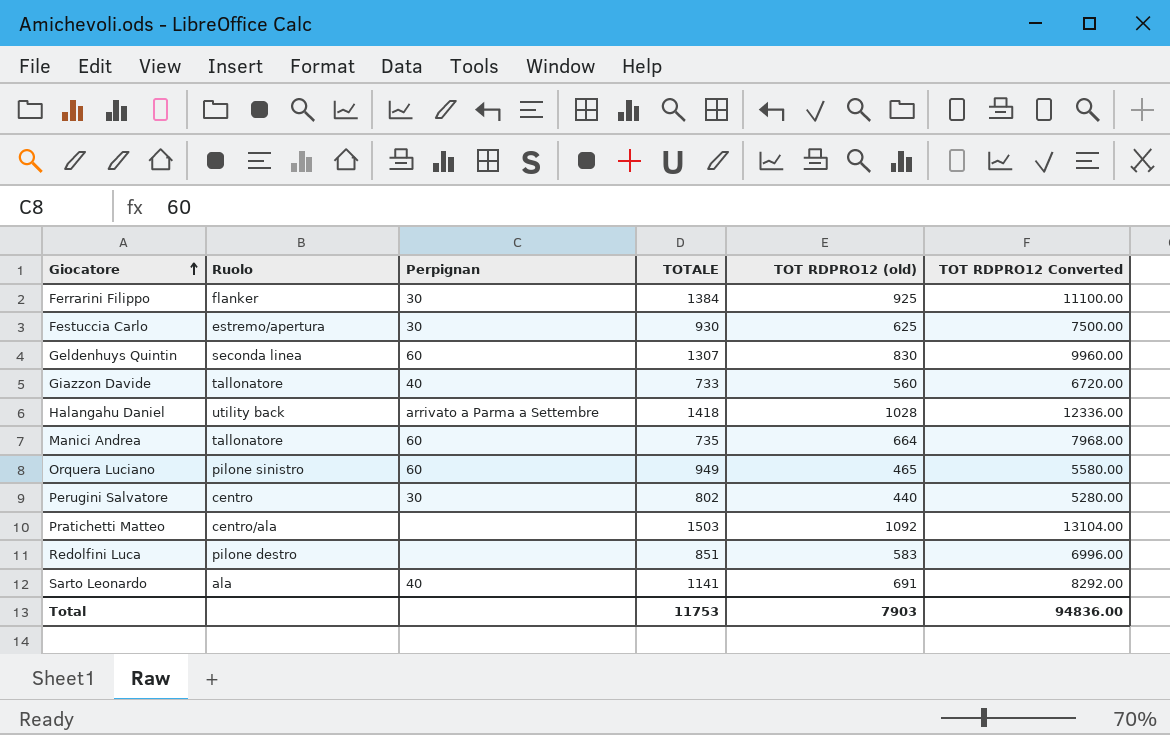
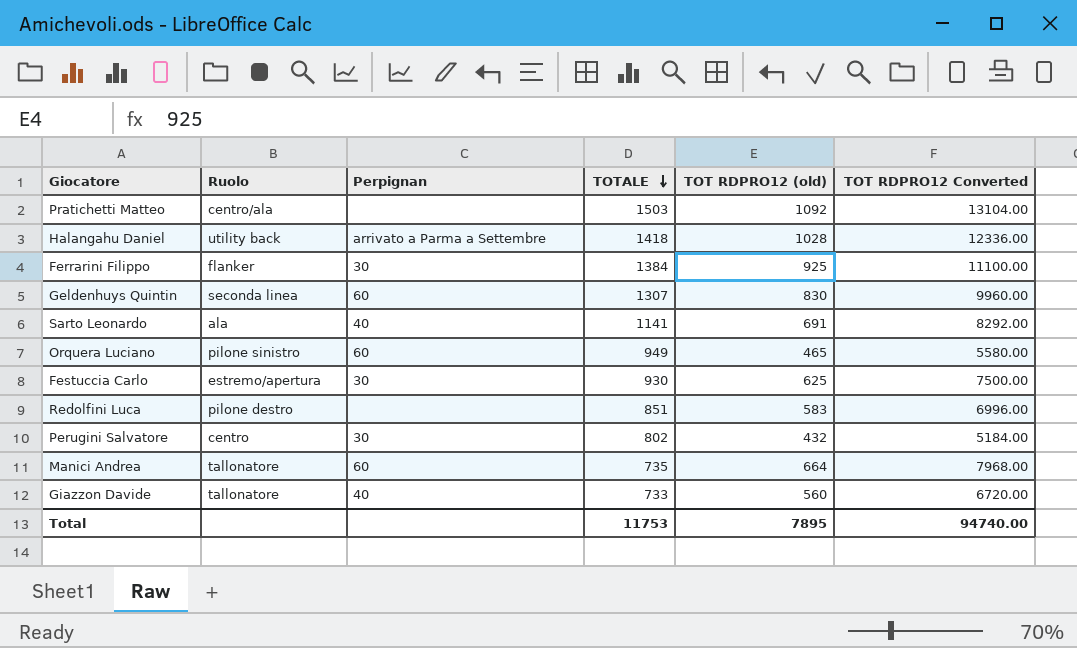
row order: Giocatore ascending -> TOTALE descending
Perugini Salvatore | TOT RDPRO12 (old): 440 -> 432
Perugini Salvatore | TOT RDPRO12 Converted: 5280.00 -> 5184.00
Total | TOT RDPRO12 (old): 7903 -> 7895
Total | TOT RDPRO12 Converted: 94836.00 -> 94740.00

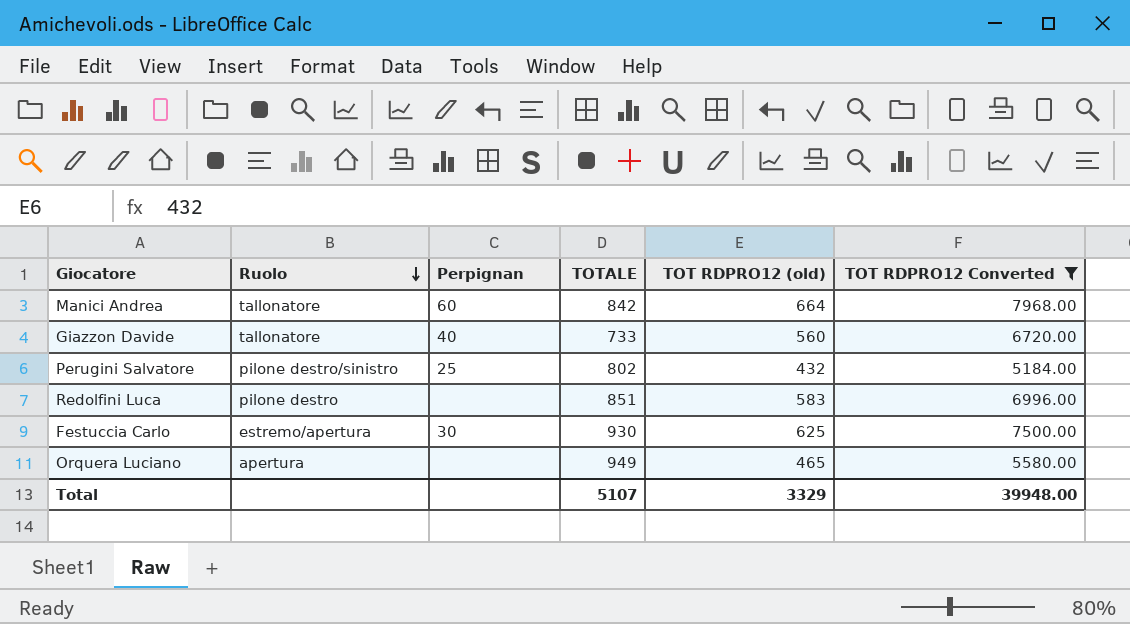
filter: none -> TOT RDPRO12 Converted <= 7968.00
row order: TOTALE descending -> Ruolo descending
Manici Andrea | TOTALE: 735 -> 842
Perugini Salvatore | Ruolo: centro -> pilone destro/sinistro
Perugini Salvatore | Perpignan: 30 -> 25
Orquera Luciano | Ruolo: pilone sinistro -> apertura
Orquera Luciano | Perpignan: 60 -> none
Total | TOTALE: 11753 -> 5107
Total | TOT RDPRO12 (old): 7895 -> 3329
Total | TOT RDPRO12 Converted: 94740.00 -> 39948.00

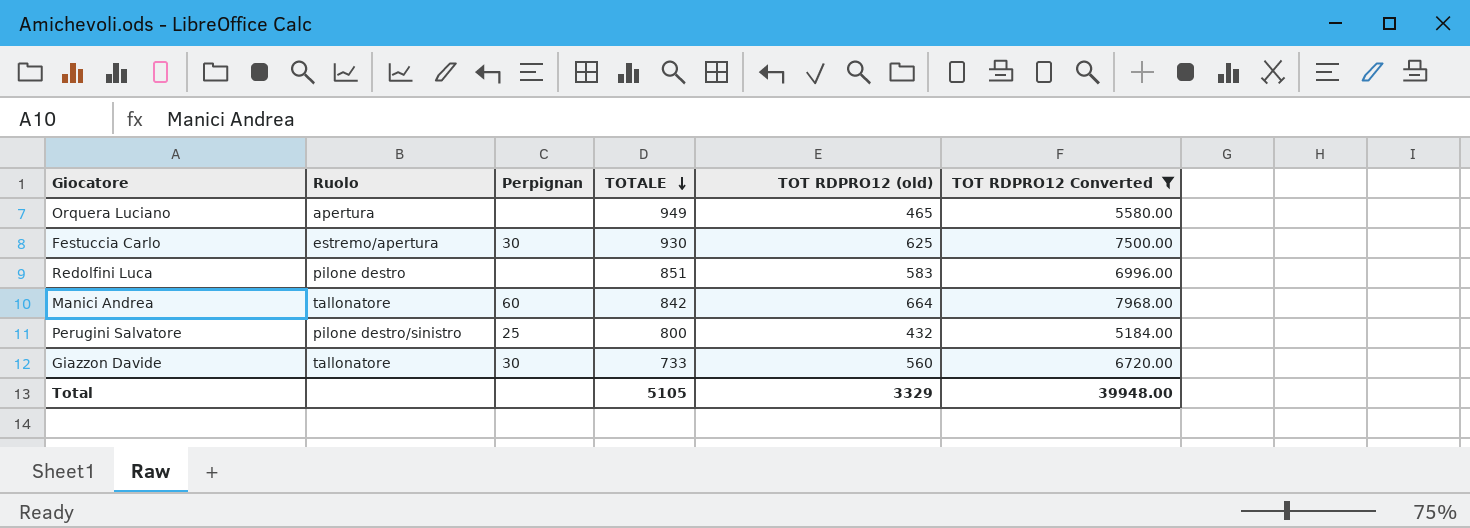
row order: Ruolo descending -> TOTALE descending
Perugini Salvatore | TOTALE: 802 -> 800
Giazzon Davide | Perpignan: 40 -> 30
Total | TOTALE: 5107 -> 5105

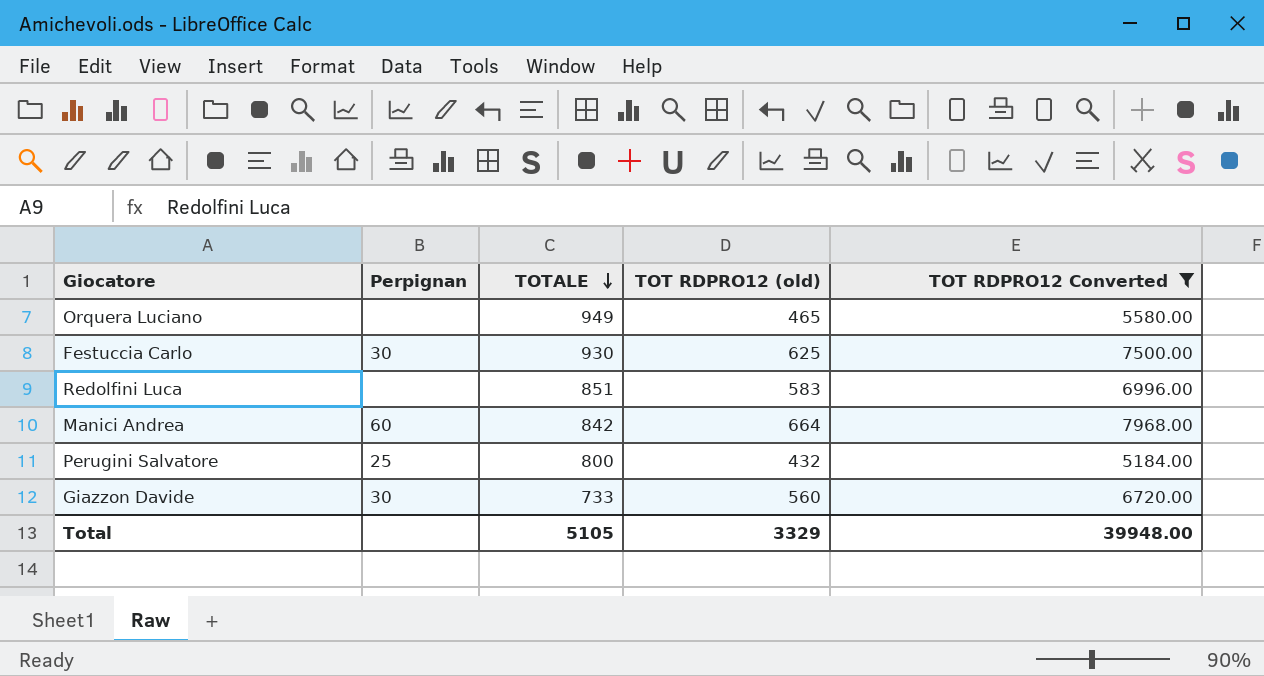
column Ruolo | position: 2 -> none

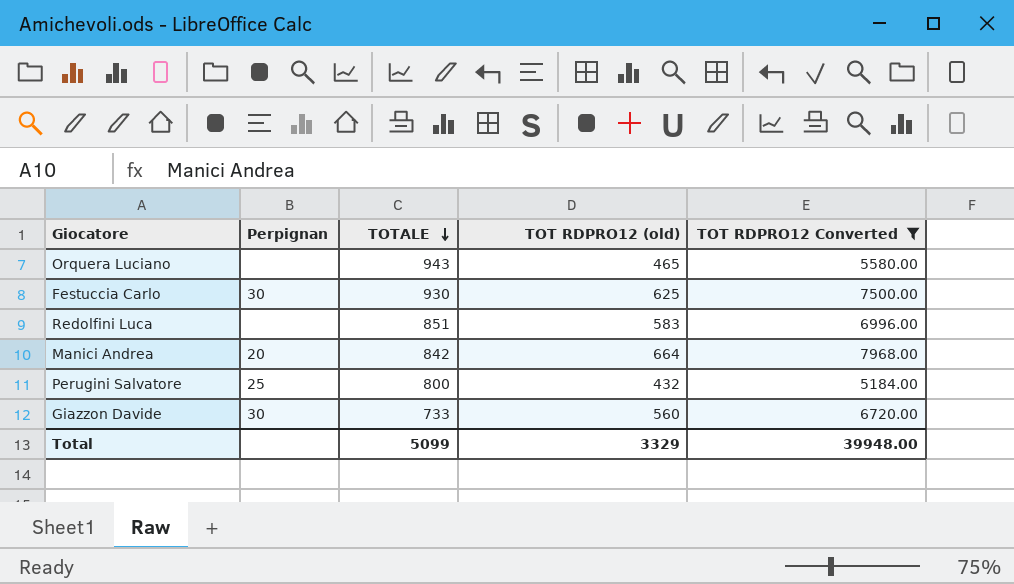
Orquera Luciano | TOTALE: 949 -> 943
Manici Andrea | Perpignan: 60 -> 20
Total | TOTALE: 5105 -> 5099

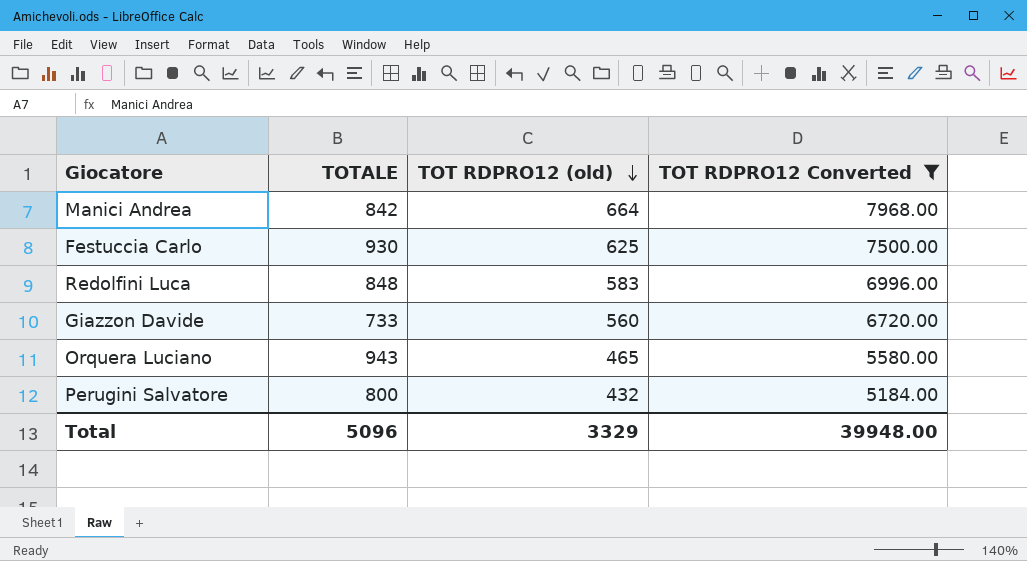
row order: TOTALE descending -> TOT RDPRO12 (old) descending
column Perpignan | position: 2 -> none
Redolfini Luca | TOTALE: 851 -> 848
Total | TOTALE: 5099 -> 5096

